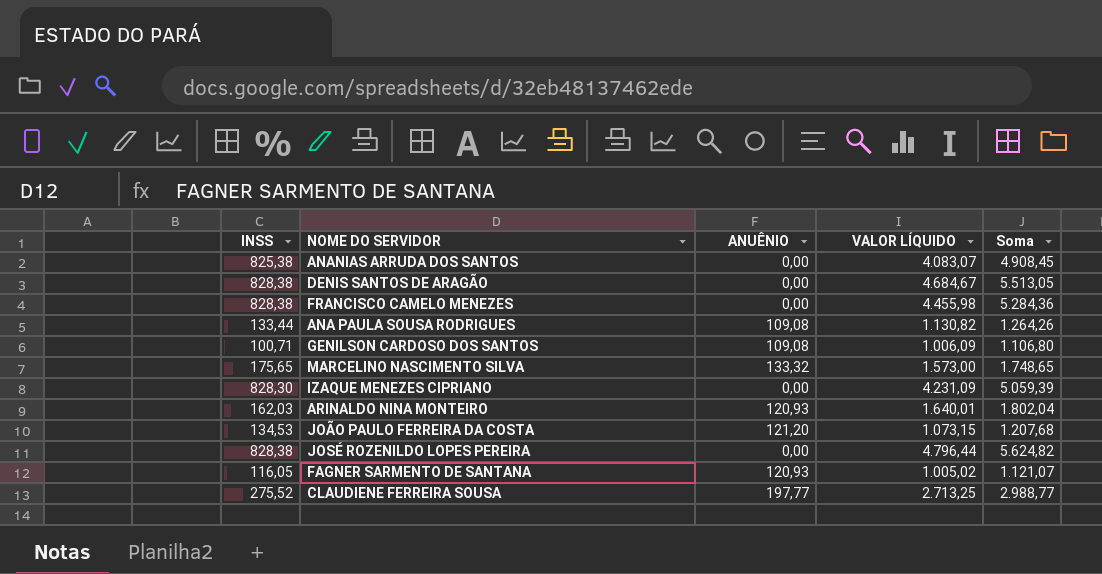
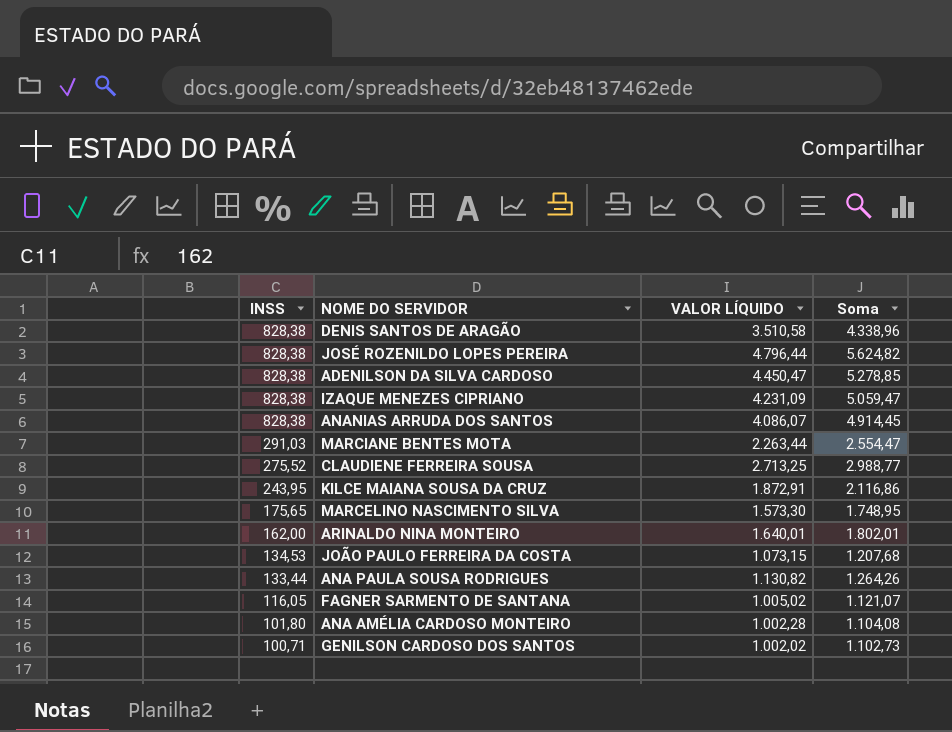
row order: none -> INSS descending
column ANUÊNIO | position: 3 -> none
row FRANCISCO CAMELO MENEZES: 828,38 | 0,00 | 4.455,98 | 5.284,36 -> none
DENIS SANTOS DE ARAGÃO | VALOR LÍQUIDO: 4.684,67 -> 3.510,58
DENIS SANTOS DE ARAGÃO | Soma: 5.513,05 -> 4.338,96
row ADENILSON DA SILVA CARDOSO: none -> 828,38 | 4.450,47 | 5.278,85
IZAQUE MENEZES CIPRIANO | INSS: 828,30 -> 828,38
IZAQUE MENEZES CIPRIANO | Soma: 5.059,39 -> 5.059,47
ANANIAS ARRUDA DOS SANTOS | INSS: 825,38 -> 828,38
ANANIAS ARRUDA DOS SANTOS | VALOR LÍQUIDO: 4.083,07 -> 4.086,07
ANANIAS ARRUDA DOS SANTOS | Soma: 4.908,45 -> 4.914,45
row MARCIANE BENTES MOTA: none -> 291,03 | 2.263,44 | 2.554,47
row KILCE MAIANA SOUSA DA CRUZ: none -> 243,95 | 1.872,91 | 2.116,86
MARCELINO NASCIMENTO SILVA | VALOR LÍQUIDO: 1.573,00 -> 1.573,30
MARCELINO NASCIMENTO SILVA | Soma: 1.748,65 -> 1.748,95
ARINALDO NINA MONTEIRO | INSS: 162,03 -> 162,00
ARINALDO NINA MONTEIRO | Soma: 1.802,04 -> 1.802,01
row ANA AMÉLIA CARDOSO MONTEIRO: none -> 101,80 | 1.002,28 | 1.104,08
GENILSON CARDOSO DOS SANTOS | VALOR LÍQUIDO: 1.006,09 -> 1.002,02
GENILSON CARDOSO DOS SANTOS | Soma: 1.106,80 -> 1.102,73

